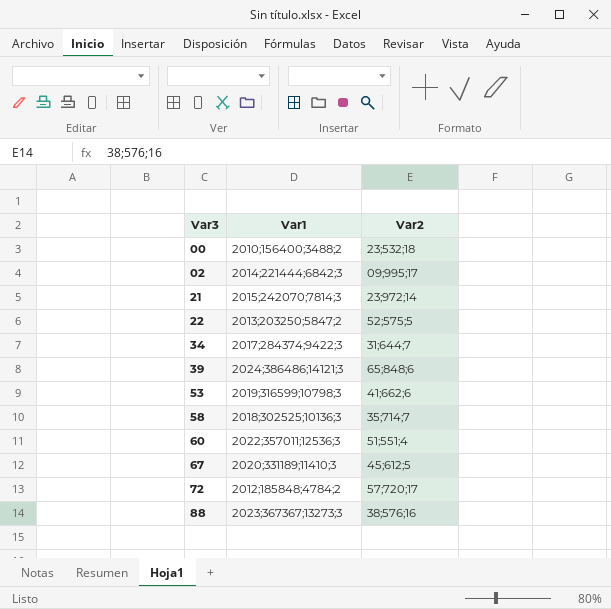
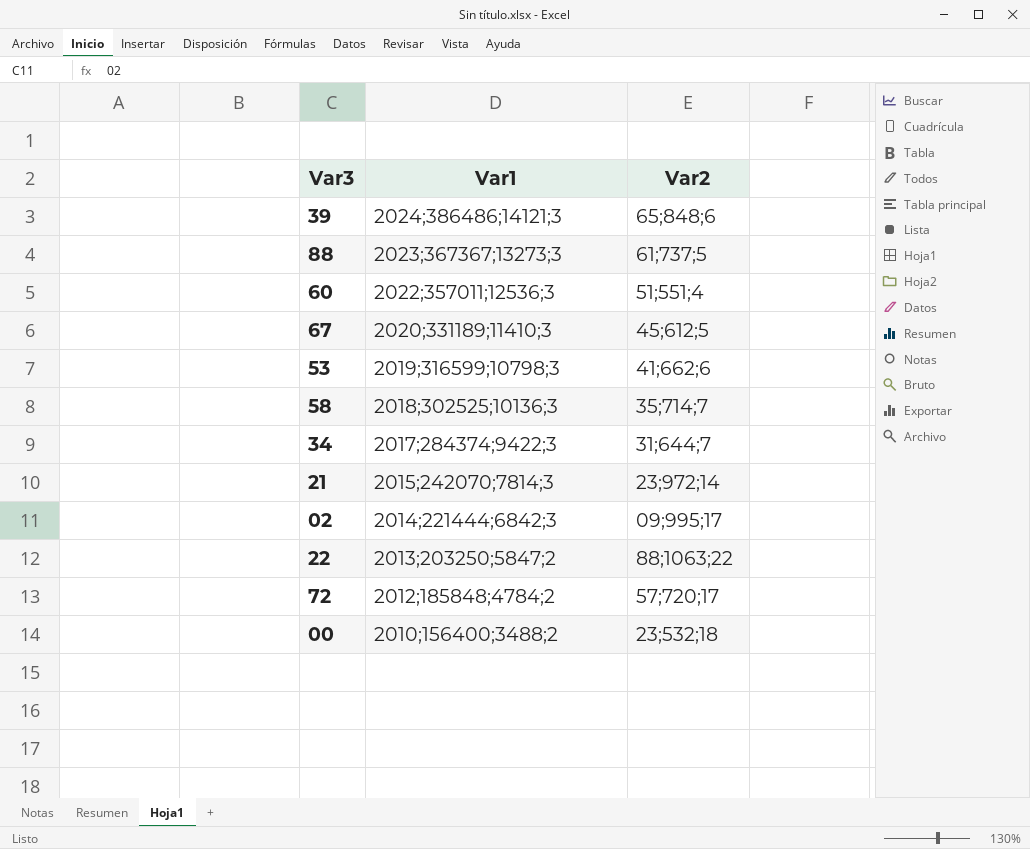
row order: Var3 ascending -> Var1 descending
88 | Var2: 38;576;16 -> 61;737;5
22 | Var2: 52;575;5 -> 88;1063;22

